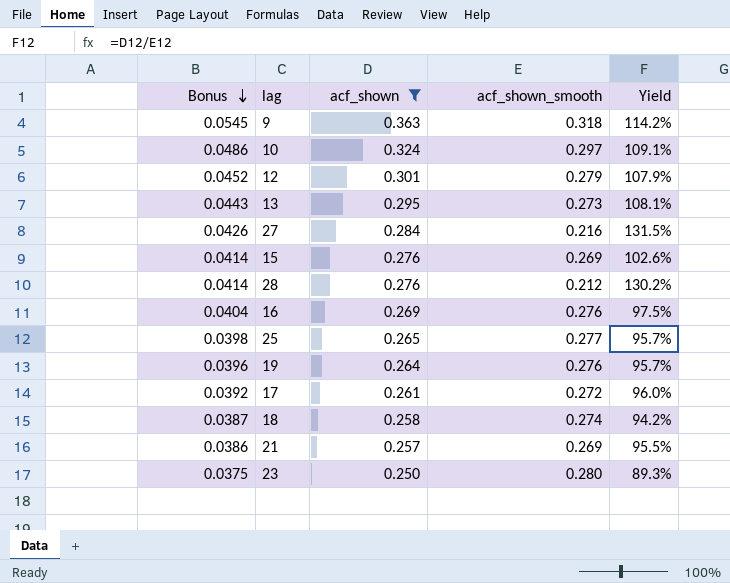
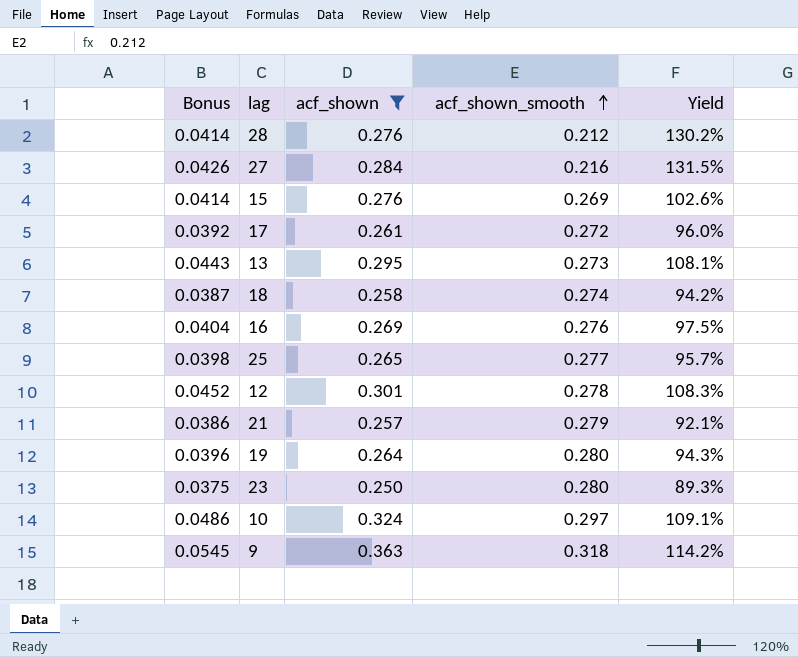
row order: Bonus descending -> acf_shown_smooth ascending
12 | acf_shown_smooth: 0.279 -> 0.278
12 | Yield: 107.9% -> 108.3%
21 | acf_shown_smooth: 0.269 -> 0.279
21 | Yield: 95.5% -> 92.1%
19 | acf_shown_smooth: 0.276 -> 0.280
19 | Yield: 95.7% -> 94.3%

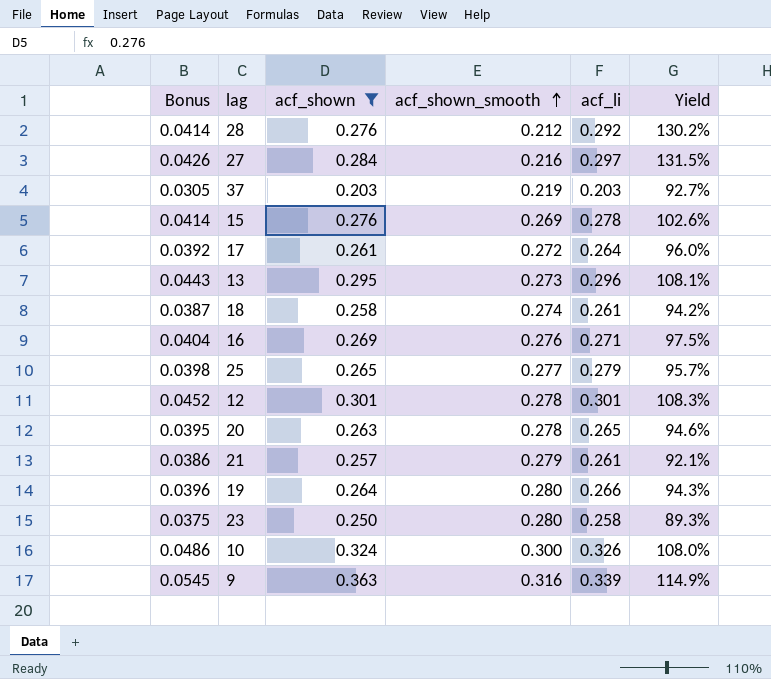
column acf_li | position: none -> 5
row 37: none -> 0.0305 | 0.203 | 0.219 | 0.203 | 92.7%
row 20: none -> 0.0395 | 0.263 | 0.278 | 0.265 | 94.6%
10 | acf_shown_smooth: 0.297 -> 0.300
10 | Yield: 109.1% -> 108.0%
9 | acf_shown_smooth: 0.318 -> 0.316
9 | Yield: 114.2% -> 114.9%

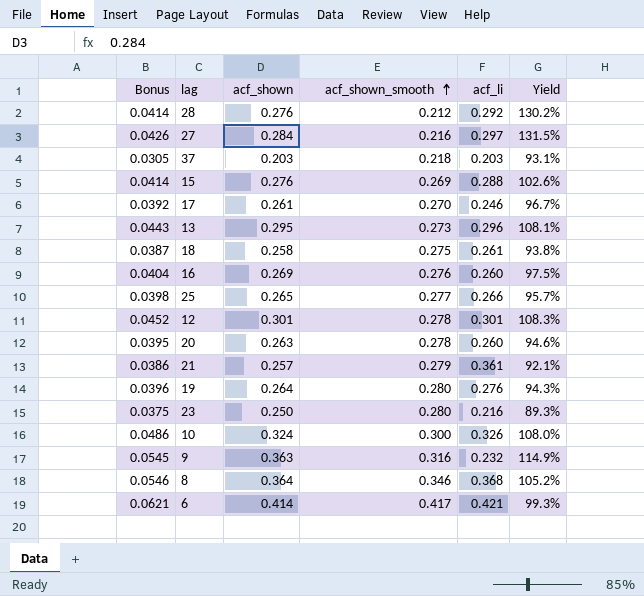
filter: acf_shown <= 0.363 -> none
37 | acf_shown_smooth: 0.219 -> 0.218
37 | Yield: 92.7% -> 93.1%
15 | acf_li: 0.278 -> 0.288
17 | acf_shown_smooth: 0.272 -> 0.270
17 | acf_li: 0.264 -> 0.246
17 | Yield: 96.0% -> 96.7%
18 | acf_shown_smooth: 0.274 -> 0.275
18 | Yield: 94.2% -> 93.8%
16 | acf_li: 0.271 -> 0.260
25 | acf_li: 0.279 -> 0.266
20 | acf_li: 0.265 -> 0.260
21 | acf_li: 0.261 -> 0.361
19 | acf_li: 0.266 -> 0.276
23 | acf_li: 0.258 -> 0.216
9 | acf_li: 0.339 -> 0.232

